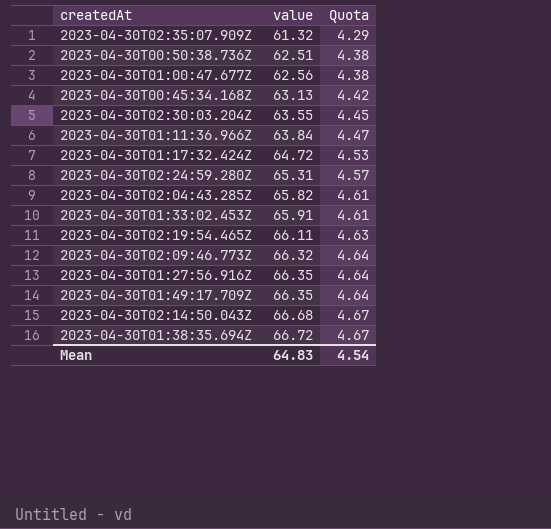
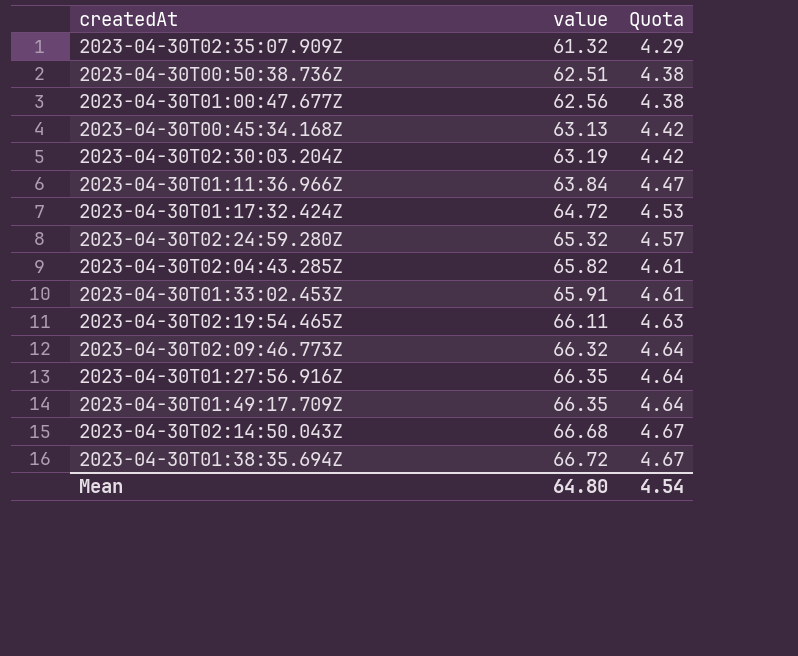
2023-04-30T02:30:03.204Z | value: 63.55 -> 63.19
2023-04-30T02:30:03.204Z | Quota: 4.45 -> 4.42
2023-04-30T02:24:59.280Z | value: 65.31 -> 65.32
Mean | value: 64.83 -> 64.80

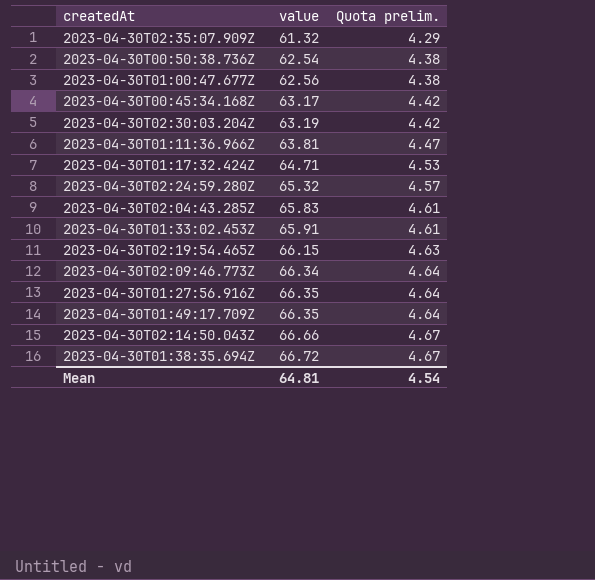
column name: Quota -> Quota prelim.
2023-04-30T00:50:38.736Z | value: 62.51 -> 62.54
2023-04-30T00:45:34.168Z | value: 63.13 -> 63.17
2023-04-30T01:11:36.966Z | value: 63.84 -> 63.81
2023-04-30T01:17:32.424Z | value: 64.72 -> 64.71
2023-04-30T02:04:43.285Z | value: 65.82 -> 65.83
2023-04-30T02:19:54.465Z | value: 66.11 -> 66.15
2023-04-30T02:09:46.773Z | value: 66.32 -> 66.34
2023-04-30T02:14:50.043Z | value: 66.68 -> 66.66
Mean | value: 64.80 -> 64.81

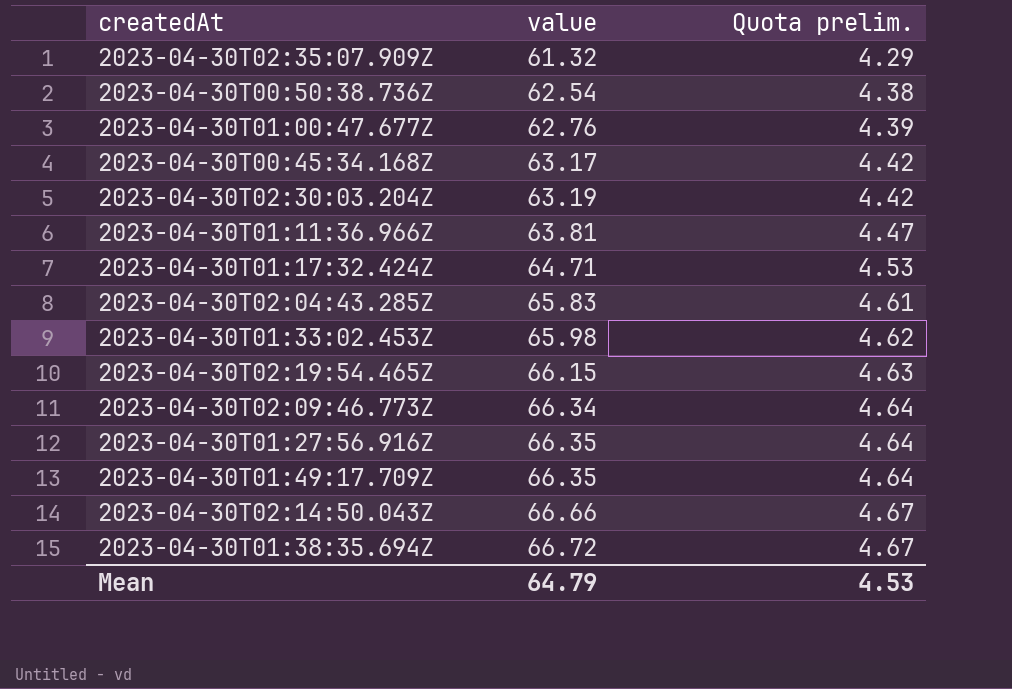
row 2023-04-30T02:24:59.280Z: 65.32 | 4.57 -> none
2023-04-30T01:00:47.677Z | value: 62.56 -> 62.76
2023-04-30T01:00:47.677Z | Quota prelim.: 4.38 -> 4.39
2023-04-30T01:33:02.453Z | value: 65.91 -> 65.98
2023-04-30T01:33:02.453Z | Quota prelim.: 4.61 -> 4.62
Mean | value: 64.81 -> 64.79
Mean | Quota prelim.: 4.54 -> 4.53

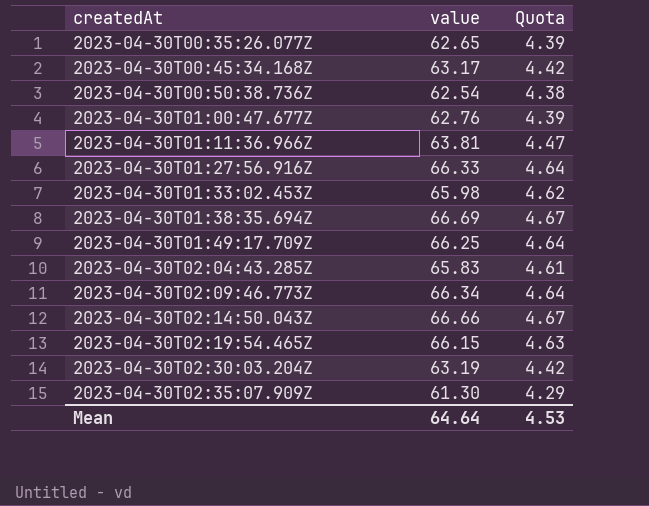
row order: value ascending -> createdAt ascending
column name: Quota prelim. -> Quota
row 2023-04-30T01:17:32.424Z: 64.71 | 4.53 -> none
row 2023-04-30T00:35:26.077Z: none -> 62.65 | 4.39
2023-04-30T01:27:56.916Z | value: 66.35 -> 66.33
2023-04-30T01:38:35.694Z | value: 66.72 -> 66.69
2023-04-30T01:49:17.709Z | value: 66.35 -> 66.25
2023-04-30T02:35:07.909Z | value: 61.32 -> 61.30
Mean | value: 64.79 -> 64.64

